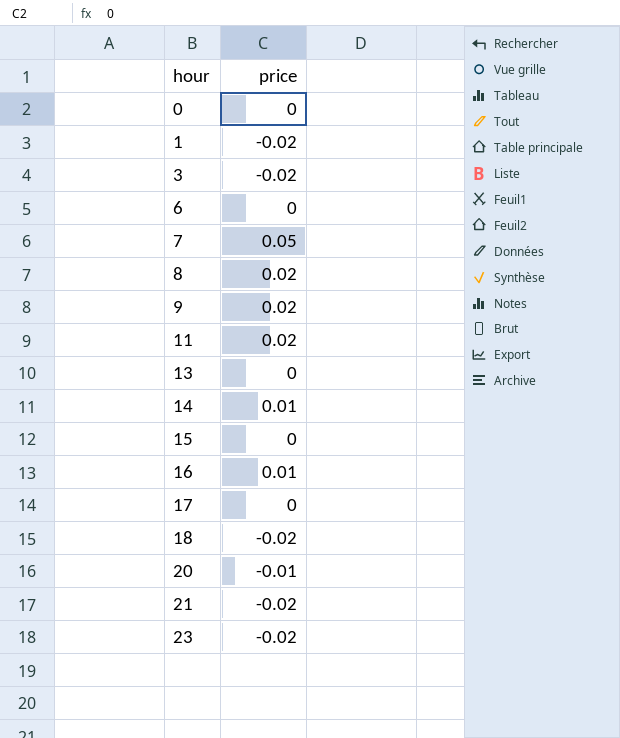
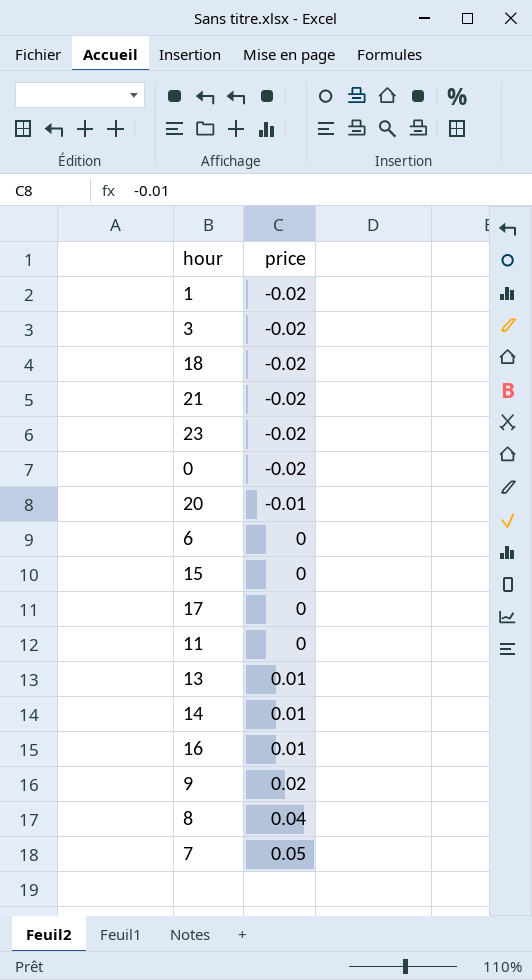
row order: hour ascending -> price ascending
0 | price: 0 -> -0.02
11 | price: 0.02 -> 0
13 | price: 0 -> 0.01
8 | price: 0.02 -> 0.04

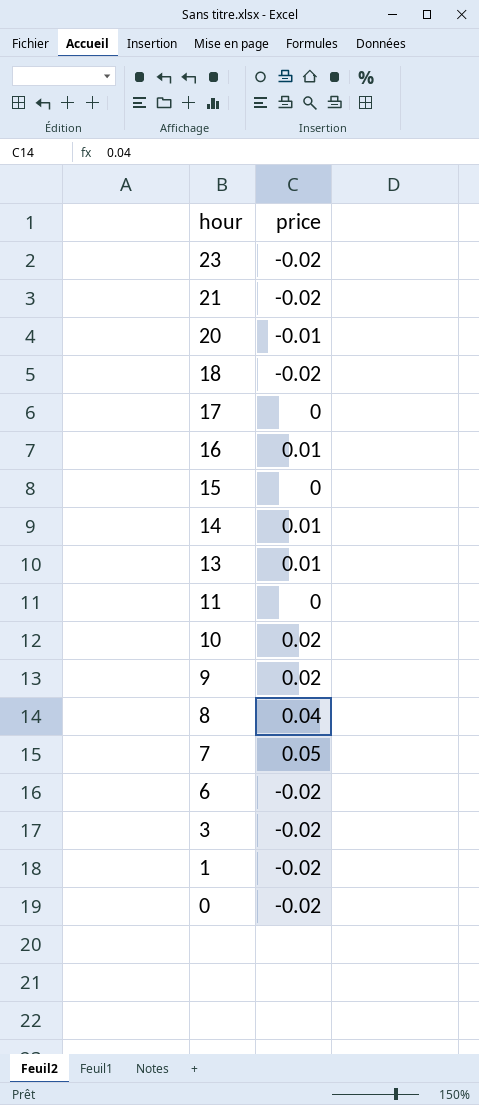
row order: price ascending -> hour descending
row 10: none -> 0.02
6 | price: 0 -> -0.02

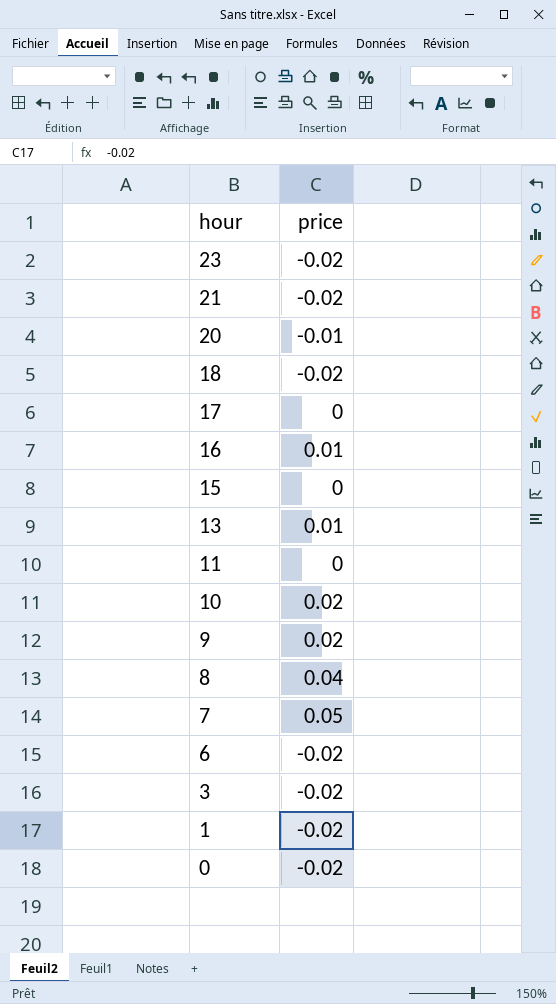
row 14: 0.01 -> none

